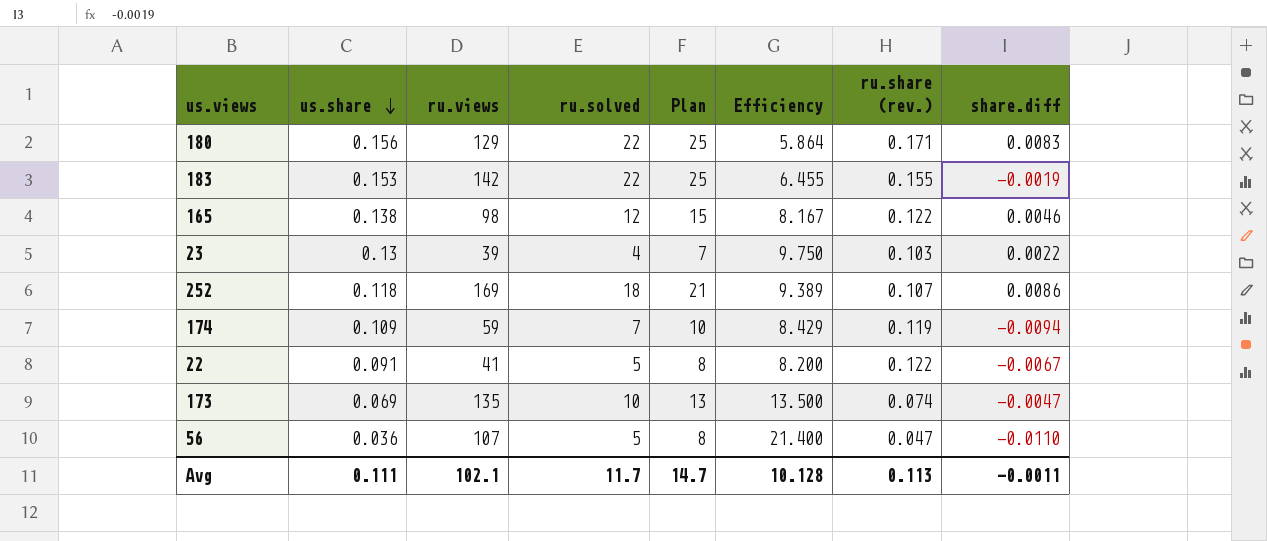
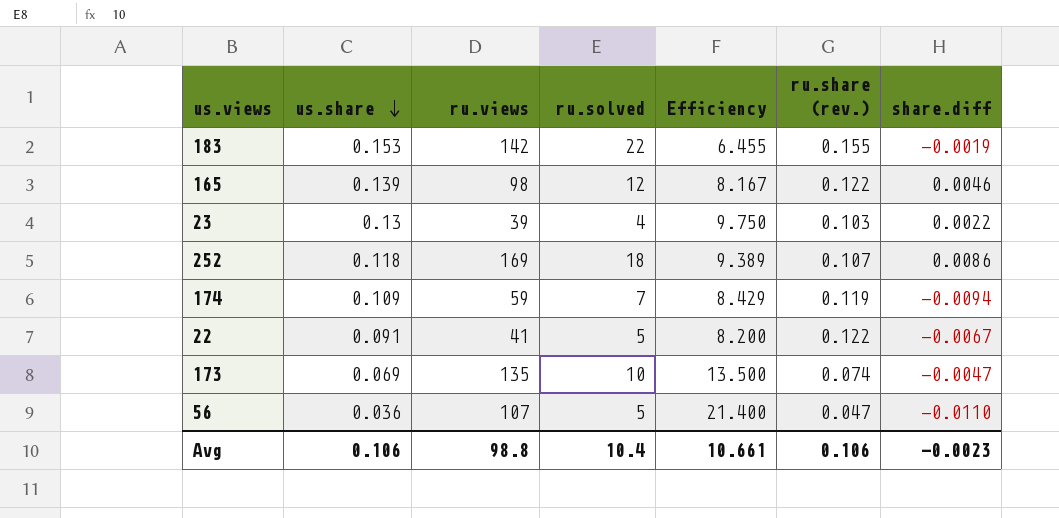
column Plan | formula: [ru.solved] + 3 -> none
row 180: 0.156 | 129 | 22 | 25 | 5.864 | 0.171 | 0.0083 -> none
165 | us.share: 0.138 -> 0.139
Avg | us.share: 0.111 -> 0.106
Avg | ru.views: 102.1 -> 98.8
Avg | ru.solved: 11.7 -> 10.4
Avg | Efficiency: 10.128 -> 10.661
Avg | ru.share (rev.): 0.113 -> 0.106
Avg | share.diff: -0.0011 -> -0.0023

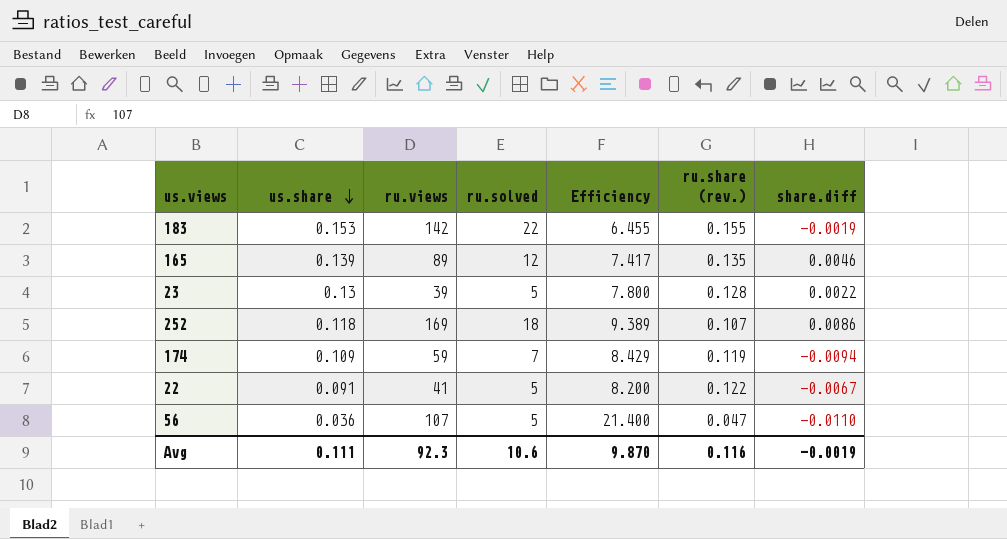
row 173: 0.069 | 135 | 10 | 13.500 | 0.074 | -0.0047 -> none
165 | ru.views: 98 -> 89
165 | Efficiency: 8.167 -> 7.417
165 | ru.share (rev.): 0.122 -> 0.135
23 | ru.solved: 4 -> 5
23 | Efficiency: 9.750 -> 7.800
23 | ru.share (rev.): 0.103 -> 0.128
Avg | us.share: 0.106 -> 0.111
Avg | ru.views: 98.8 -> 92.3
Avg | ru.solved: 10.4 -> 10.6
Avg | Efficiency: 10.661 -> 9.870
Avg | ru.share (rev.): 0.106 -> 0.116
Avg | share.diff: -0.0023 -> -0.0019

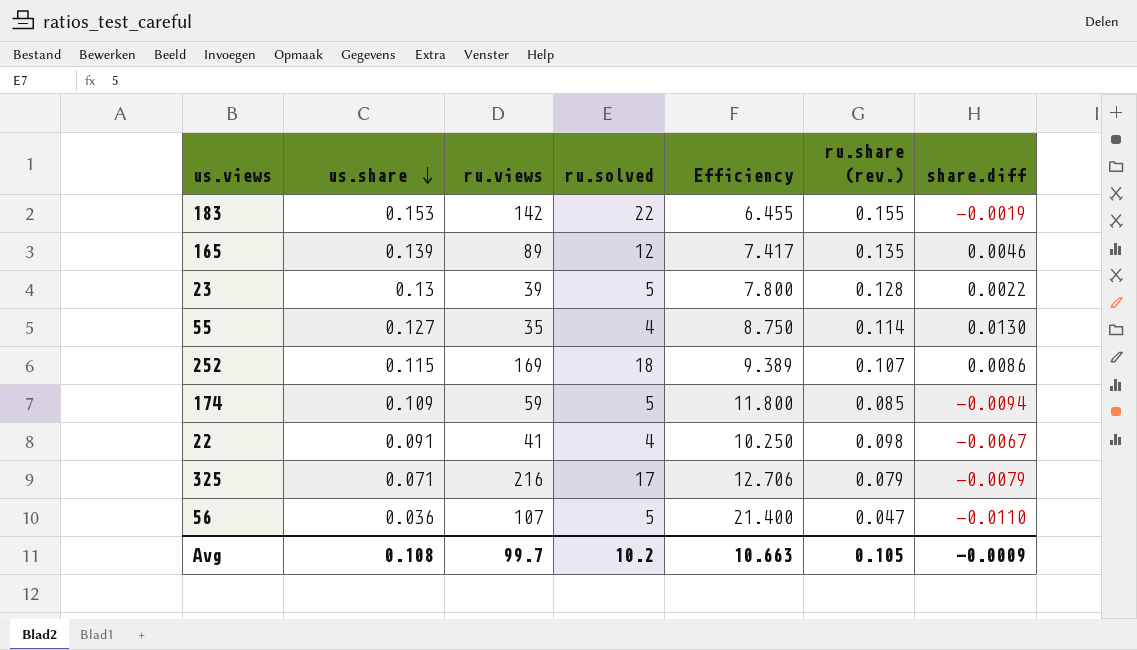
row 55: none -> 0.127 | 35 | 4 | 8.750 | 0.114 | 0.0130
252 | us.share: 0.118 -> 0.115
174 | ru.solved: 7 -> 5
174 | Efficiency: 8.429 -> 11.800
174 | ru.share (rev.): 0.119 -> 0.085
22 | ru.solved: 5 -> 4
22 | Efficiency: 8.200 -> 10.250
22 | ru.share (rev.): 0.122 -> 0.098
row 325: none -> 0.071 | 216 | 17 | 12.706 | 0.079 | -0.0079
Avg | us.share: 0.111 -> 0.108
Avg | ru.views: 92.3 -> 99.7
Avg | ru.solved: 10.6 -> 10.2
Avg | Efficiency: 9.870 -> 10.663
Avg | ru.share (rev.): 0.116 -> 0.105
Avg | share.diff: -0.0019 -> -0.0009

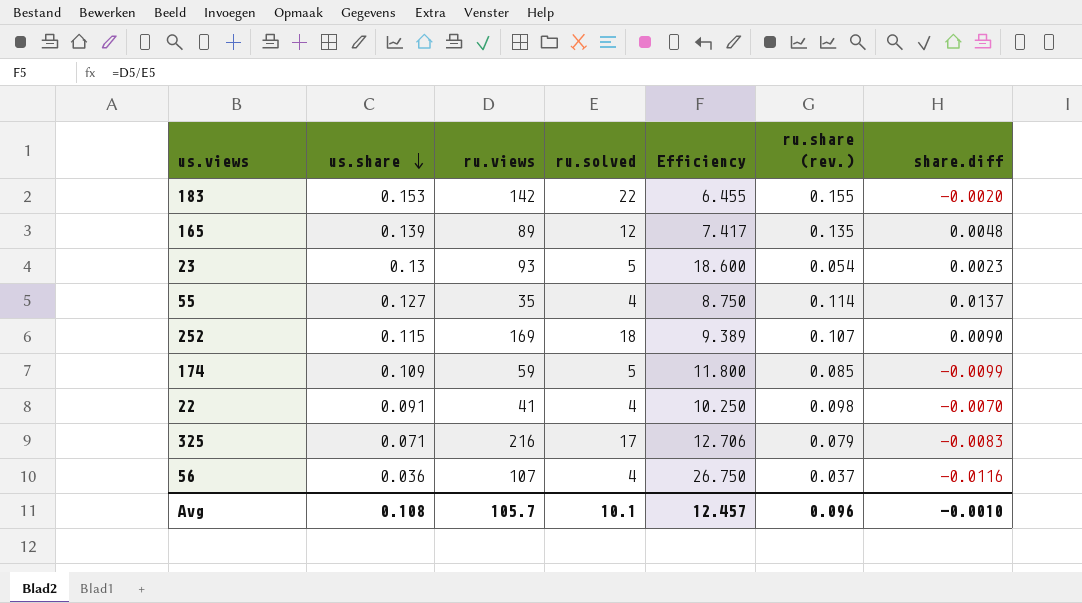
183 | share.diff: -0.0019 -> -0.0020
165 | share.diff: 0.0046 -> 0.0048
23 | ru.views: 39 -> 93
23 | Efficiency: 7.800 -> 18.600
23 | ru.share (rev.): 0.128 -> 0.054
23 | share.diff: 0.0022 -> 0.0023
55 | share.diff: 0.0130 -> 0.0137
252 | share.diff: 0.0086 -> 0.0090
174 | share.diff: -0.0094 -> -0.0099
22 | share.diff: -0.0067 -> -0.0070
325 | share.diff: -0.0079 -> -0.0083
56 | ru.solved: 5 -> 4
56 | Efficiency: 21.400 -> 26.750
56 | ru.share (rev.): 0.047 -> 0.037
56 | share.diff: -0.0110 -> -0.0116
Avg | ru.views: 99.7 -> 105.7
Avg | ru.solved: 10.2 -> 10.1
Avg | Efficiency: 10.663 -> 12.457
Avg | ru.share (rev.): 0.105 -> 0.096
Avg | share.diff: -0.0009 -> -0.0010

